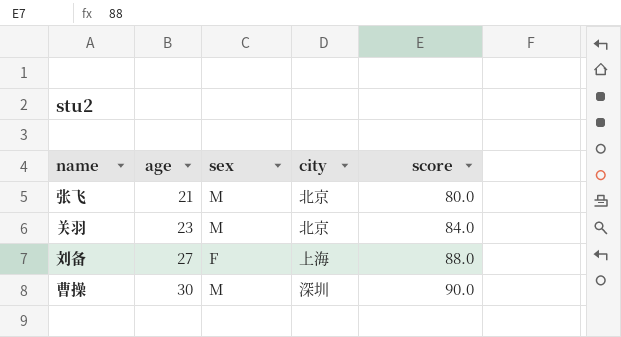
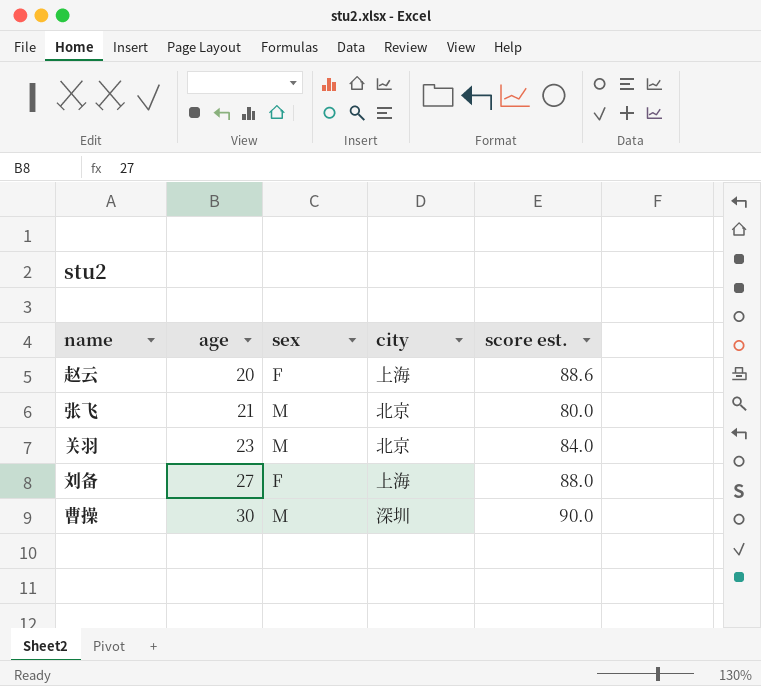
column name: score -> score est.
row 赵云: none -> 20 | F | 上海 | 88.6

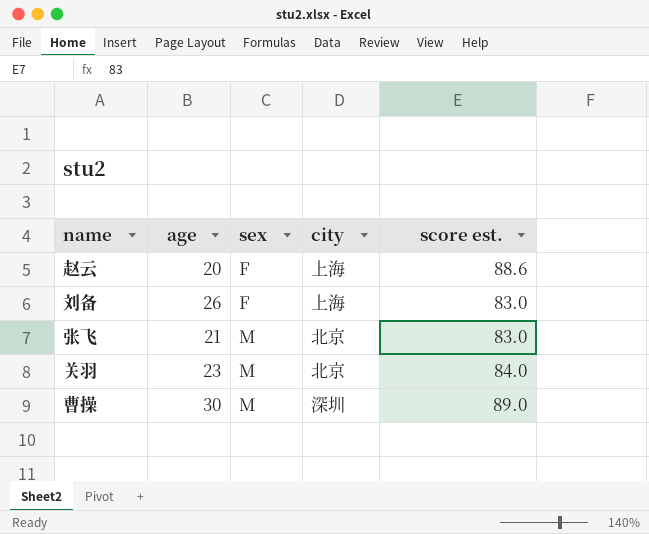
row order: age ascending -> sex ascending
刘备 | age: 27 -> 26
刘备 | score est.: 88.0 -> 83.0
张飞 | score est.: 80.0 -> 83.0
曹操 | score est.: 90.0 -> 89.0

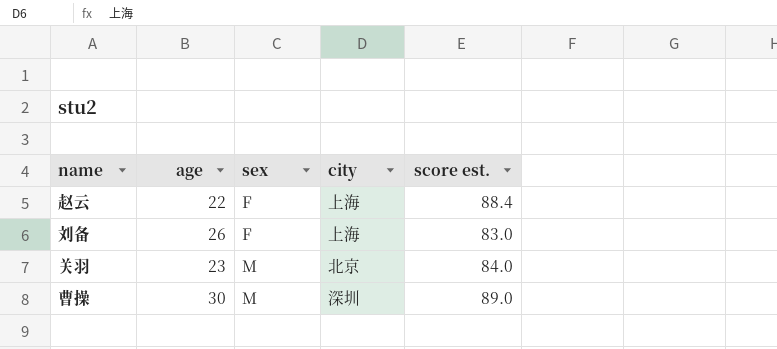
row 张飞: 21 | M | 北京 | 83.0 -> none
赵云 | age: 20 -> 22
赵云 | score est.: 88.6 -> 88.4

